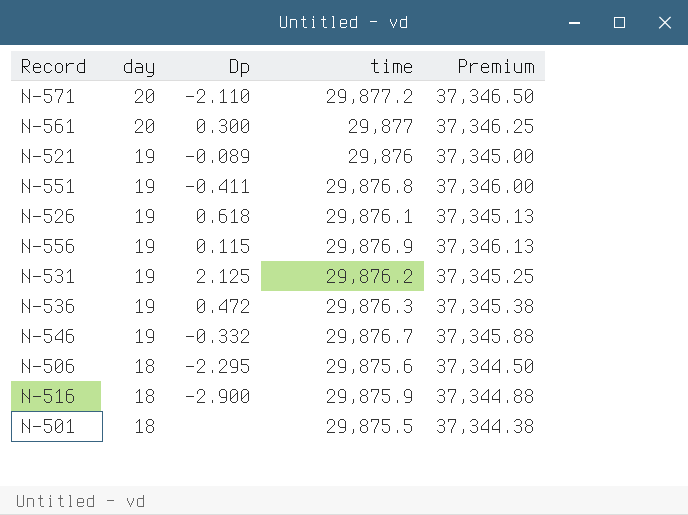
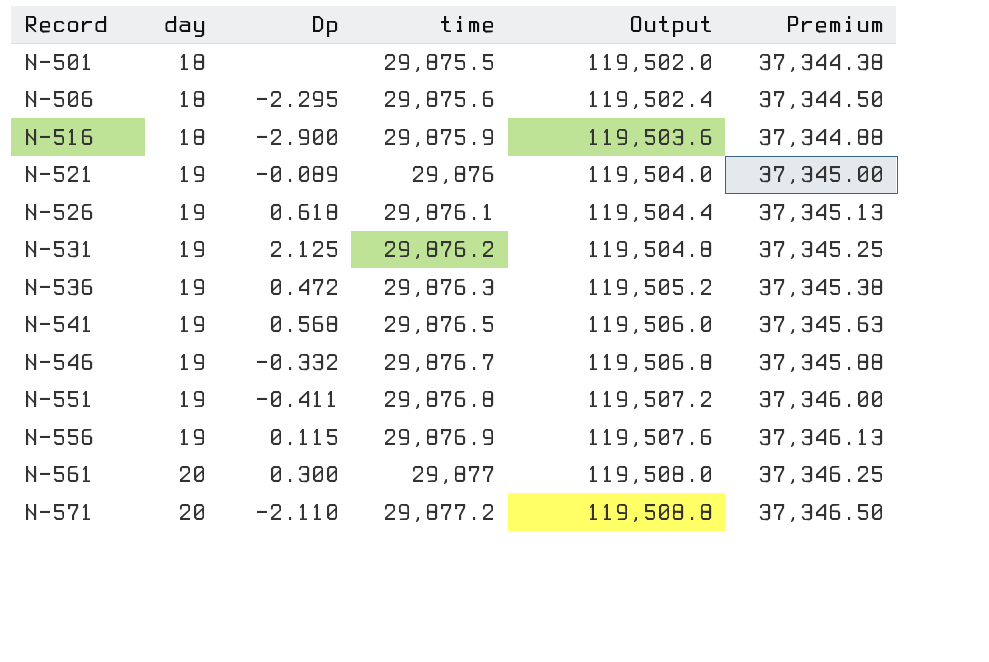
row order: day descending -> Record ascending
column Output | formula: none -> [time] * 4
row N-541: none -> 19 | 0.568 | 29,876.5 | 119,506.0 | 37,345.63

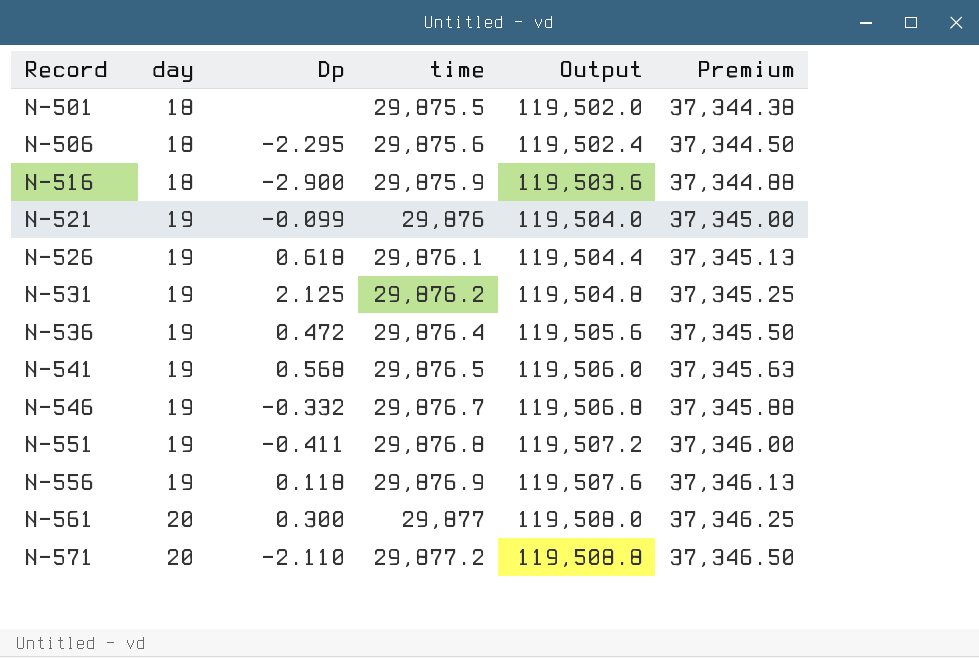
N-521 | Dp: -0.089 -> -0.099
N-536 | time: 29,876.3 -> 29,876.4
N-536 | Output: 119,505.2 -> 119,505.6
N-536 | Premium: 37,345.38 -> 37,345.50
N-556 | Dp: 0.115 -> 0.118

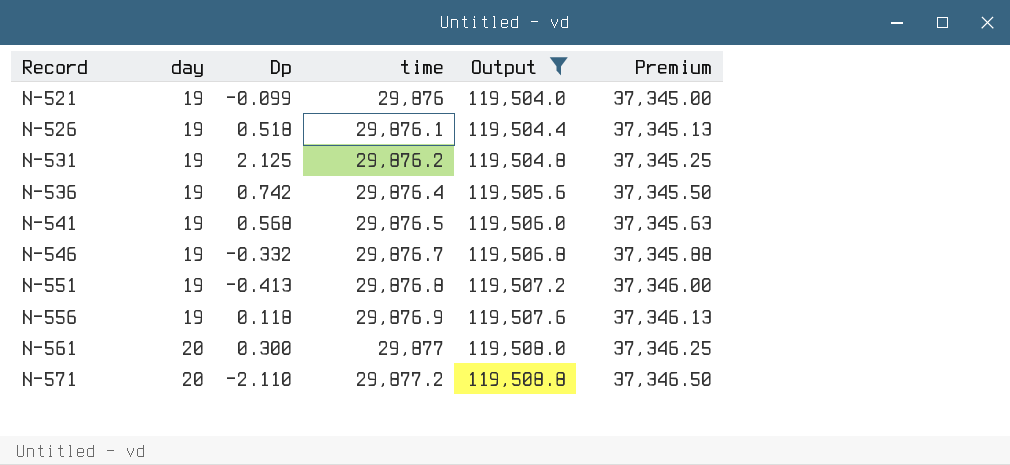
filter: none -> Output >= 119,504.0
N-526 | Dp: 0.618 -> 0.518
N-536 | Dp: 0.472 -> 0.742
N-551 | Dp: -0.411 -> -0.413

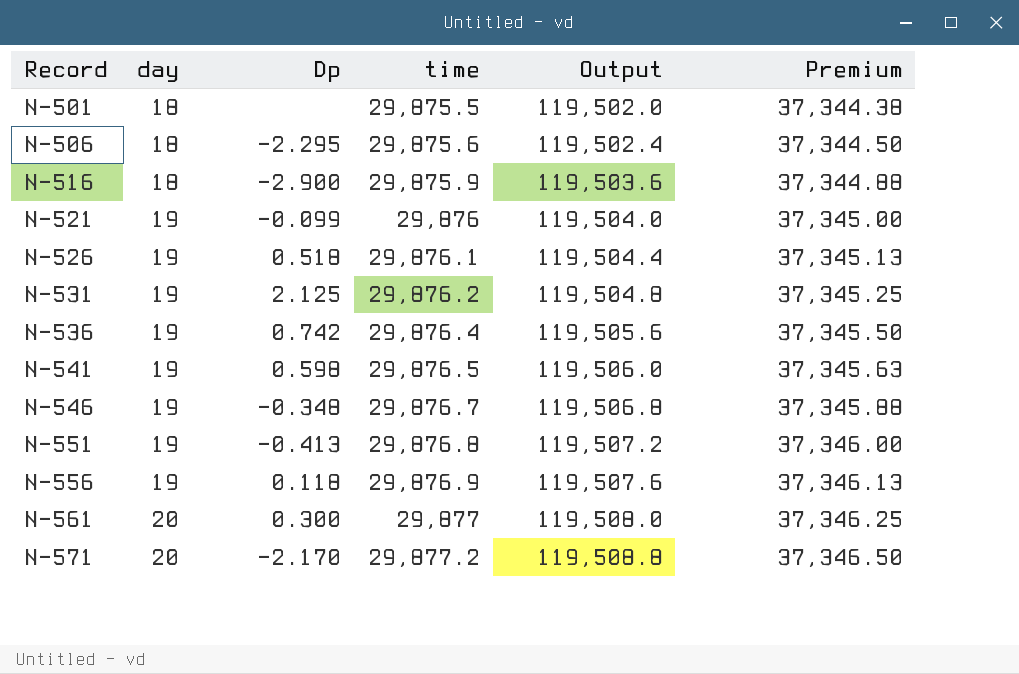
filter: Output >= 119,504.0 -> none
N-541 | Dp: 0.568 -> 0.598
N-546 | Dp: -0.332 -> -0.348
N-571 | Dp: -2.110 -> -2.170

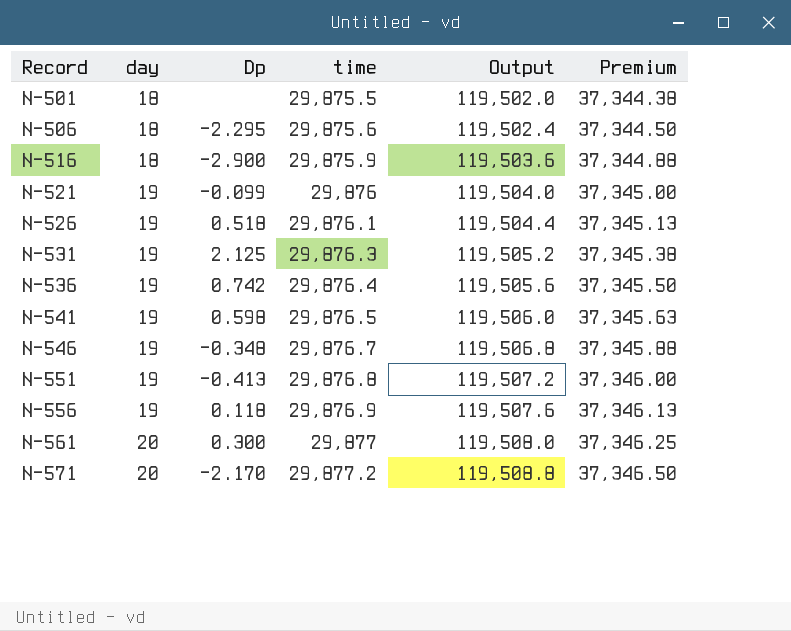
N-531 | time: 29,876.2 -> 29,876.3
N-531 | Output: 119,504.8 -> 119,505.2
N-531 | Premium: 37,345.25 -> 37,345.38

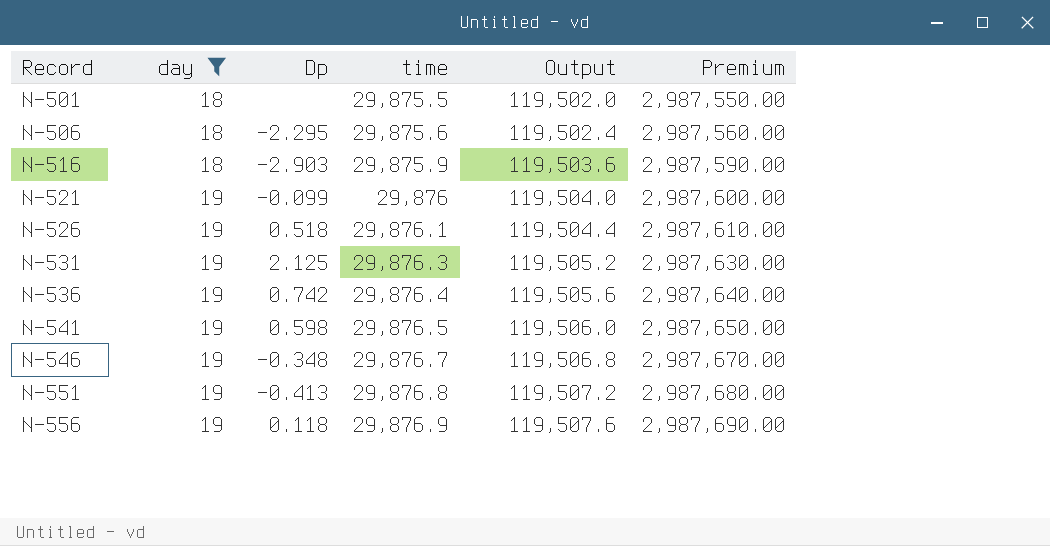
filter: none -> day != 20
column Premium | formula: [time] * 1.25 -> [time] * 100
N-516 | Dp: -2.900 -> -2.903

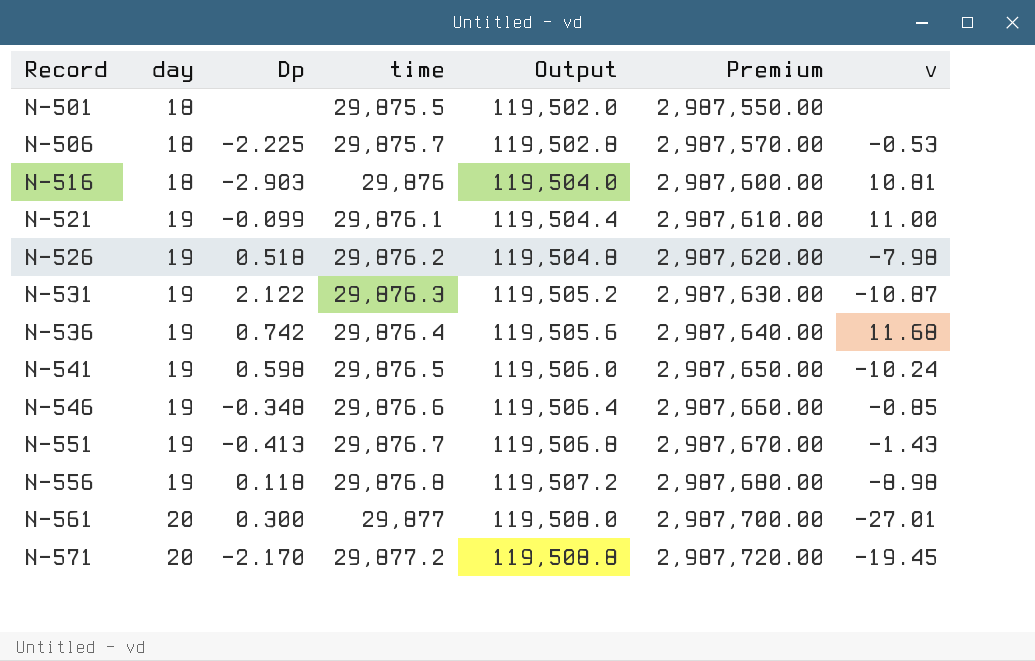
filter: day != 20 -> none
column v | position: none -> 7
N-506 | Dp: -2.295 -> -2.225
N-506 | time: 29,875.6 -> 29,875.7
N-506 | Output: 119,502.4 -> 119,502.8
N-506 | Premium: 2,987,560.00 -> 2,987,570.00
N-516 | time: 29,875.9 -> 29,876
N-516 | Output: 119,503.6 -> 119,504.0
N-516 | Premium: 2,987,590.00 -> 2,987,600.00
N-521 | time: 29,876 -> 29,876.1
N-521 | Output: 119,504.0 -> 119,504.4
N-521 | Premium: 2,987,600.00 -> 2,987,610.00
N-526 | time: 29,876.1 -> 29,876.2
N-526 | Output: 119,504.4 -> 119,504.8
N-526 | Premium: 2,987,610.00 -> 2,987,620.00
N-531 | Dp: 2.125 -> 2.122
N-546 | time: 29,876.7 -> 29,876.6
N-546 | Output: 119,506.8 -> 119,506.4
N-546 | Premium: 2,987,670.00 -> 2,987,660.00
N-551 | time: 29,876.8 -> 29,876.7
N-551 | Output: 119,507.2 -> 119,506.8
N-551 | Premium: 2,987,680.00 -> 2,987,670.00
N-556 | time: 29,876.9 -> 29,876.8
N-556 | Output: 119,507.6 -> 119,507.2
N-556 | Premium: 2,987,690.00 -> 2,987,680.00

